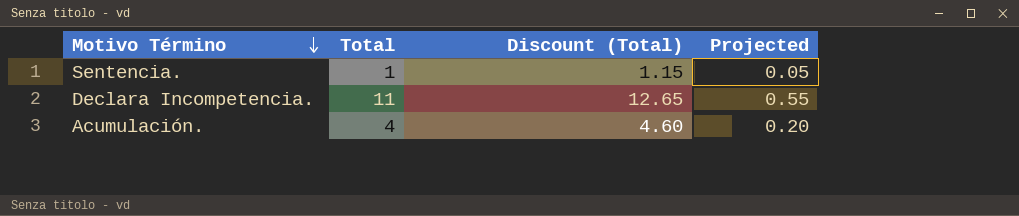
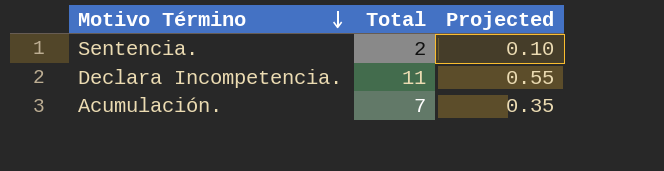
column Discount (Total) | formula: [Total] * 1.15 -> none
Sentencia. | Total: 1 -> 2
Sentencia. | Projected: 0.05 -> 0.10
Acumulación. | Total: 4 -> 7
Acumulación. | Projected: 0.20 -> 0.35

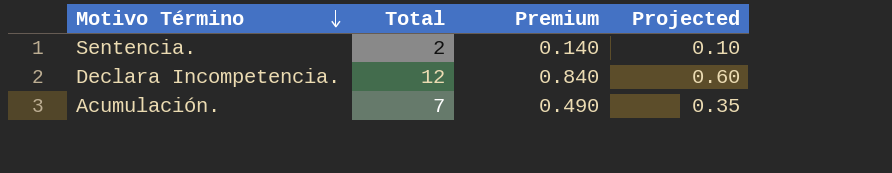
column Premium | formula: none -> [Total] * 0.07
Declara Incompetencia. | Total: 11 -> 12
Declara Incompetencia. | Projected: 0.55 -> 0.60

